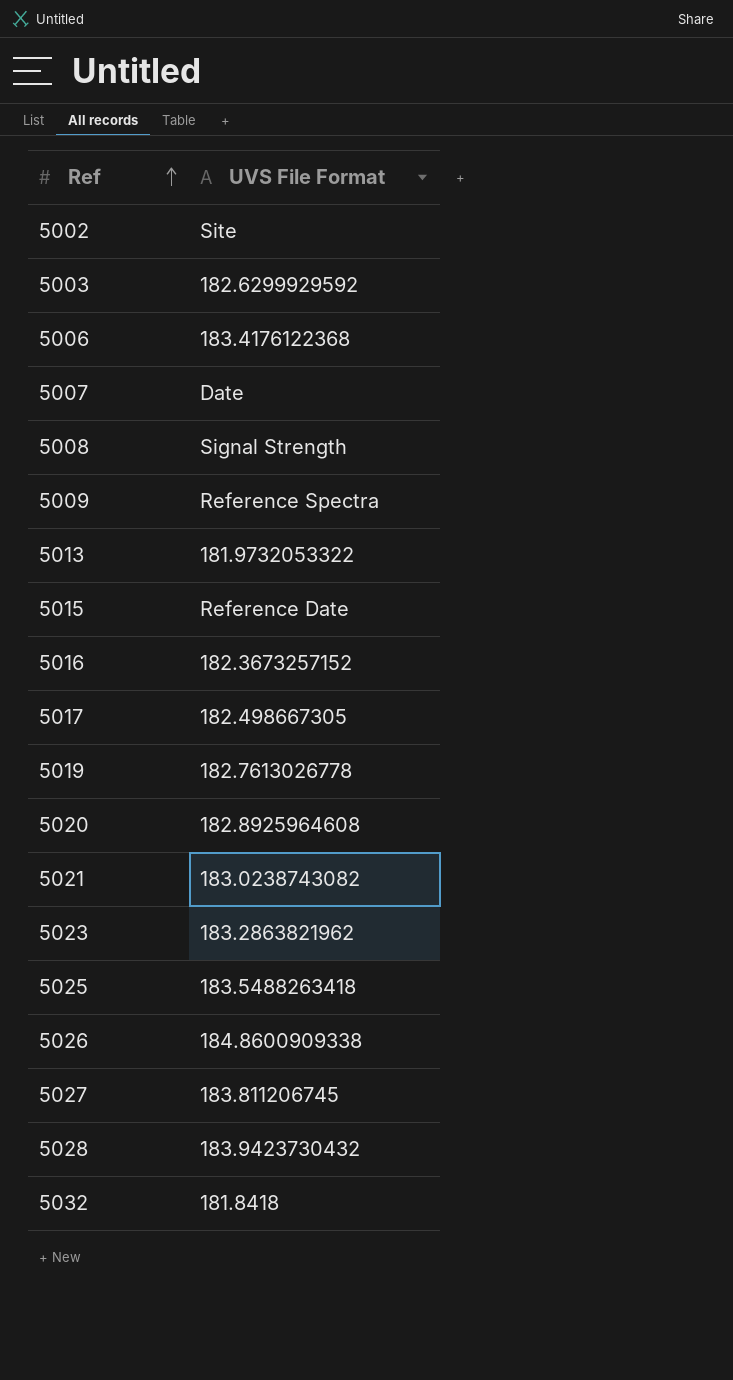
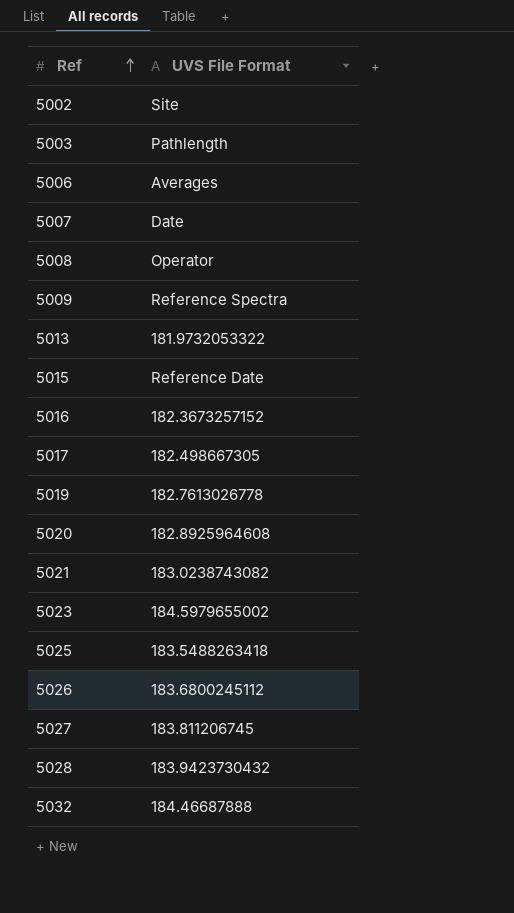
5003 | UVS File Format: 182.6299929592 -> Pathlength
5006 | UVS File Format: 183.4176122368 -> Averages
5008 | UVS File Format: Signal Strength -> Operator
5023 | UVS File Format: 183.2863821962 -> 184.5979655002
5026 | UVS File Format: 184.8600909338 -> 183.6800245112
5032 | UVS File Format: 181.8418 -> 184.46687888

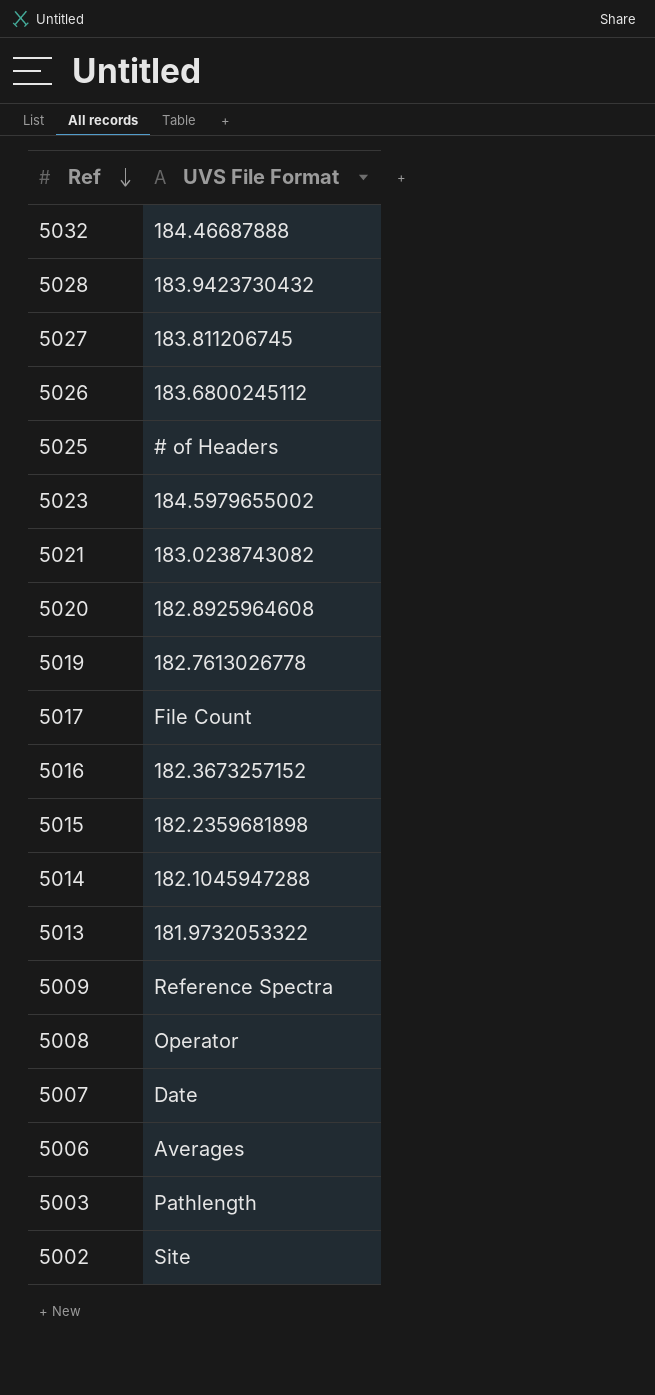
row order: Ref ascending -> Ref descending
5025 | UVS File Format: 183.5488263418 -> # of Headers
5017 | UVS File Format: 182.498667305 -> File Count
5015 | UVS File Format: Reference Date -> 182.2359681898
row 5014: none -> 182.1045947288

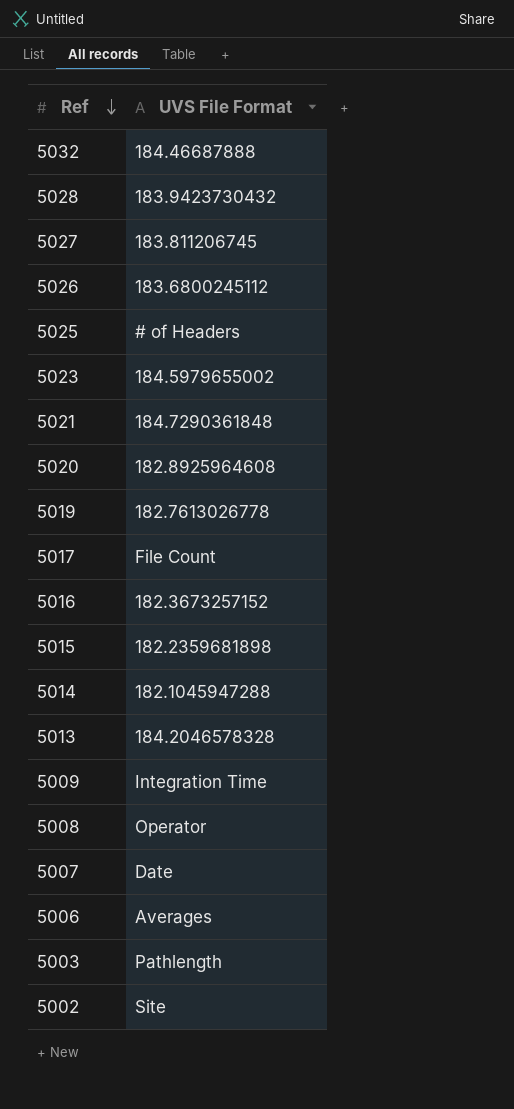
5021 | UVS File Format: 183.0238743082 -> 184.7290361848
5013 | UVS File Format: 181.9732053322 -> 184.2046578328
5009 | UVS File Format: Reference Spectra -> Integration Time

